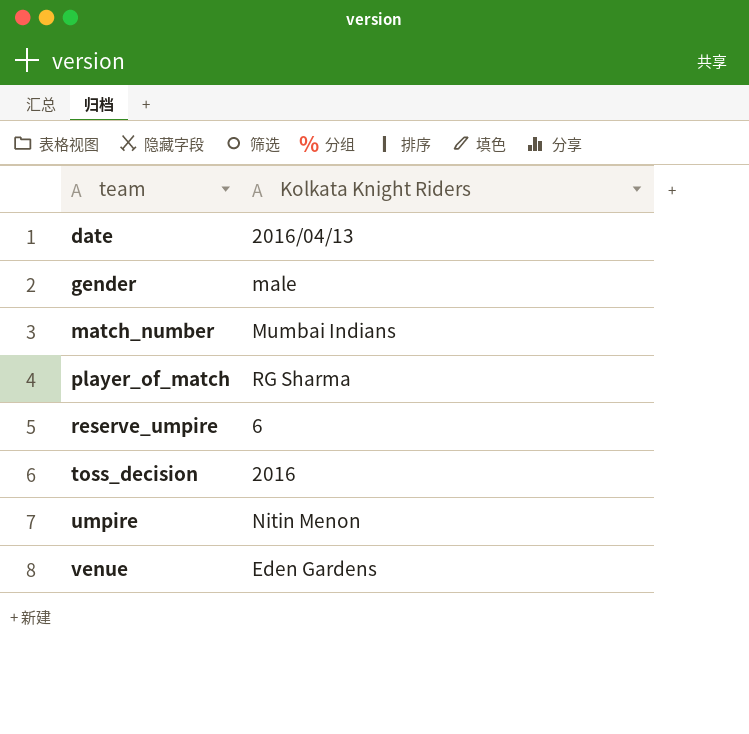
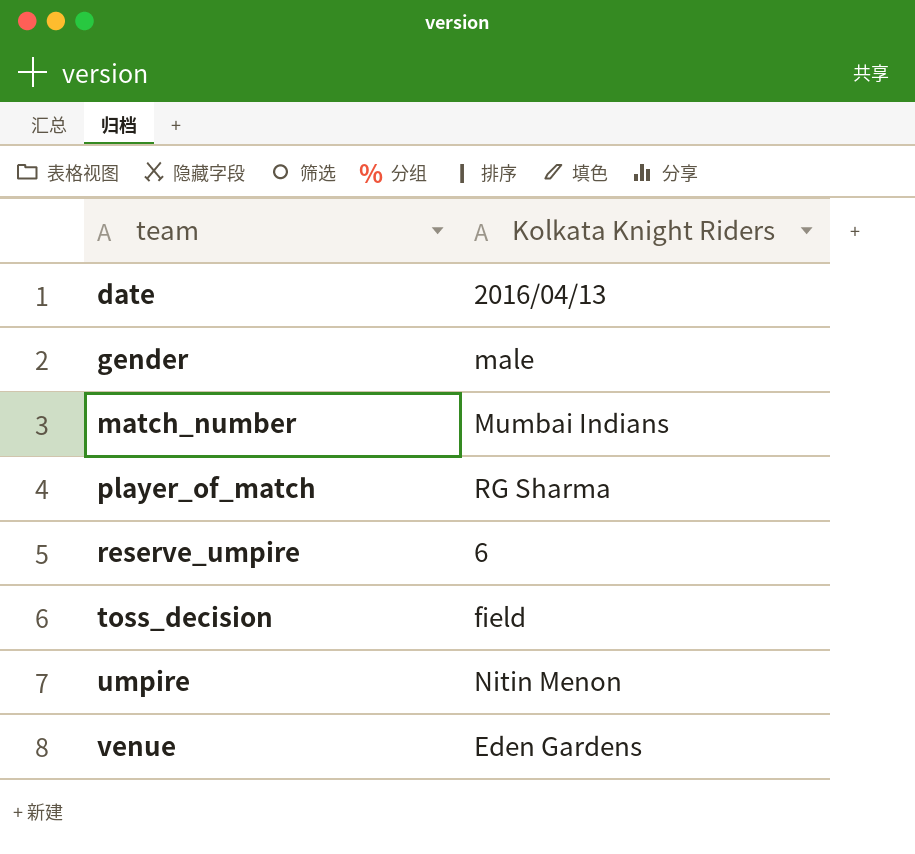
toss_decision | Kolkata Knight Riders: 2016 -> field

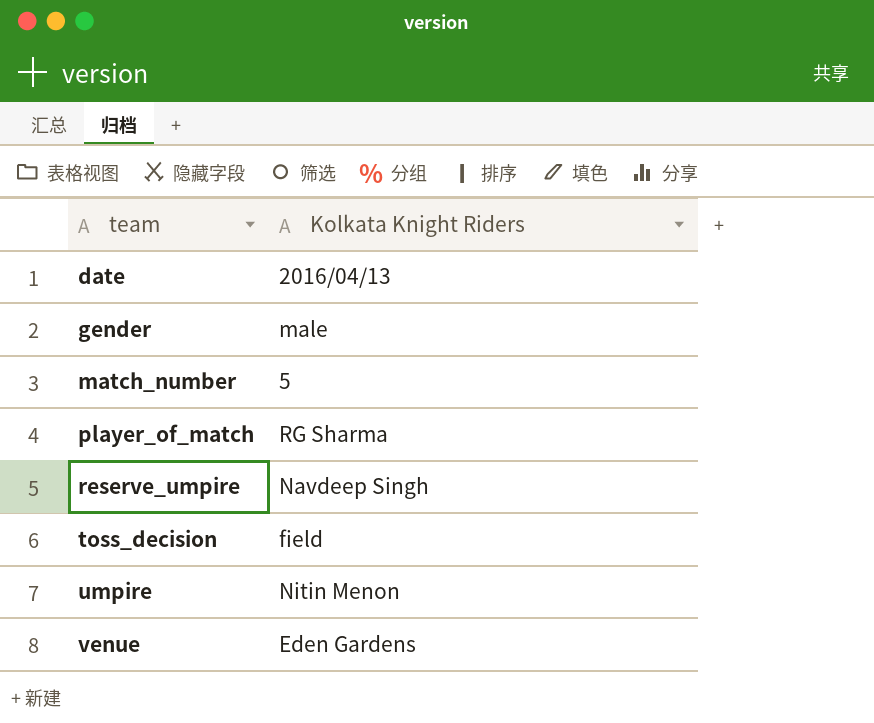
match_number | Kolkata Knight Riders: Mumbai Indians -> 5
reserve_umpire | Kolkata Knight Riders: 6 -> Navdeep Singh

